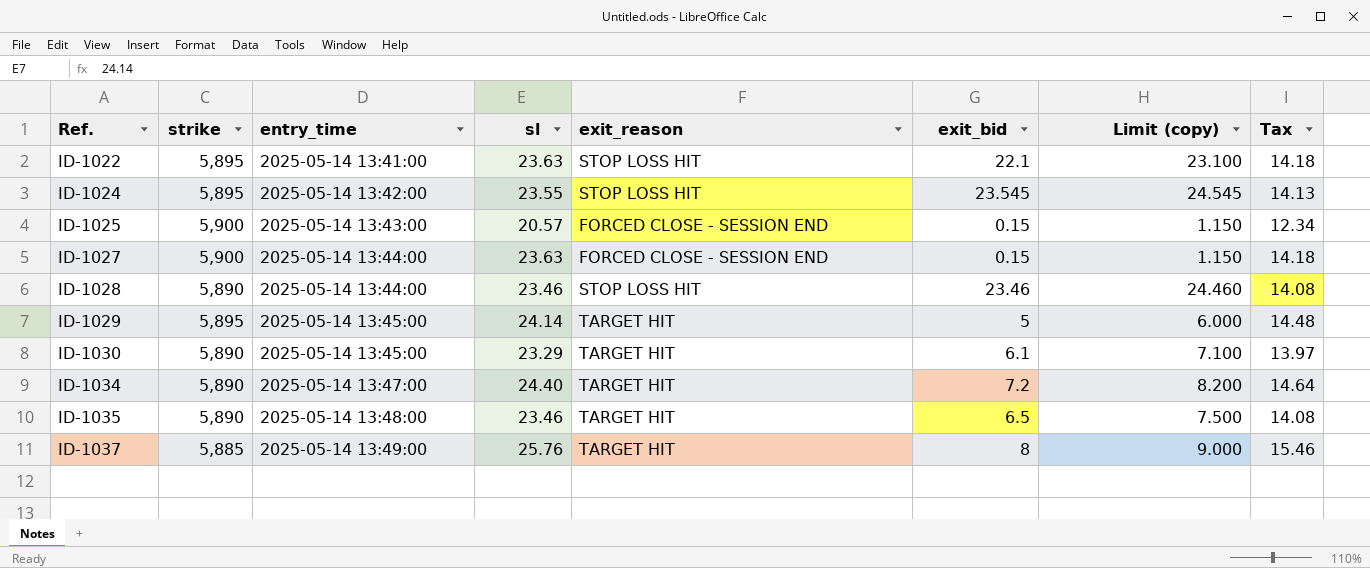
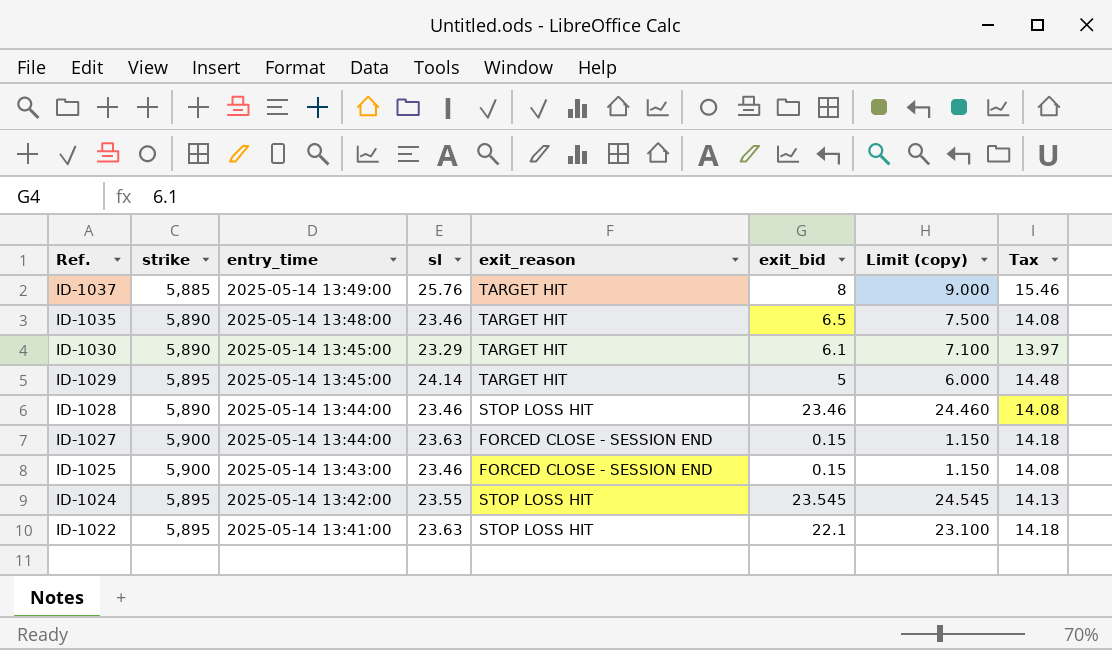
row order: Ref. ascending -> Ref. descending
row ID-1034: 5,890 | 2025-05-14 13:47:00 | 24.40 | TARGET HIT | 7.2 | 8.200 | 14.64 -> none
ID-1025 | sl: 20.57 -> 23.46
ID-1025 | Tax: 12.34 -> 14.08

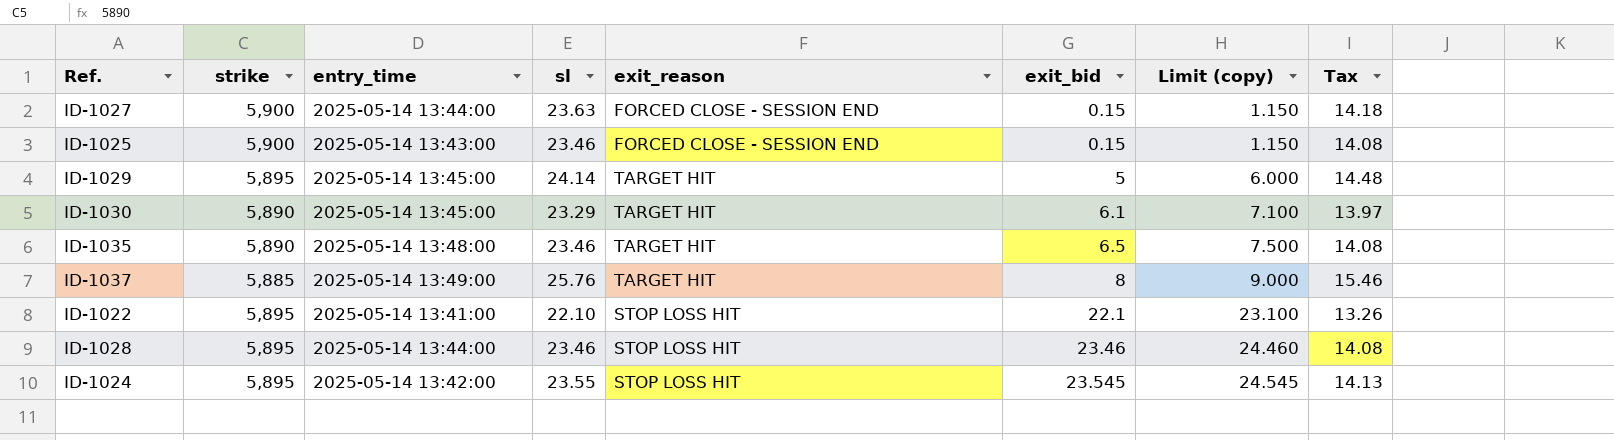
row order: Ref. descending -> exit_bid ascending
ID-1022 | sl: 23.63 -> 22.10
ID-1022 | Tax: 14.18 -> 13.26
ID-1028 | strike: 5,890 -> 5,895

